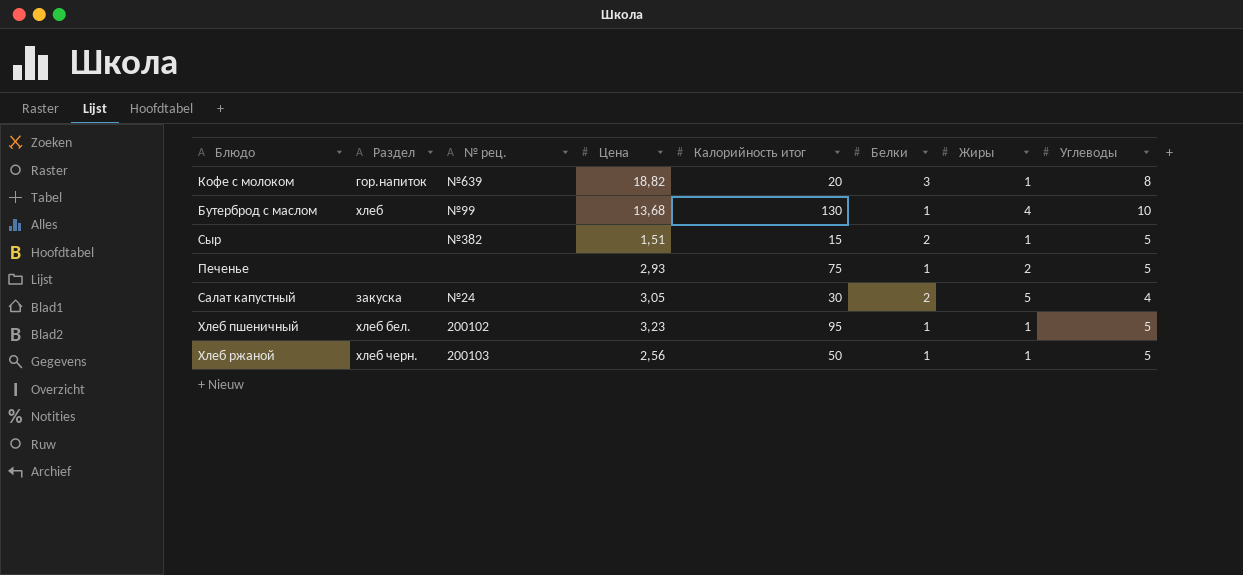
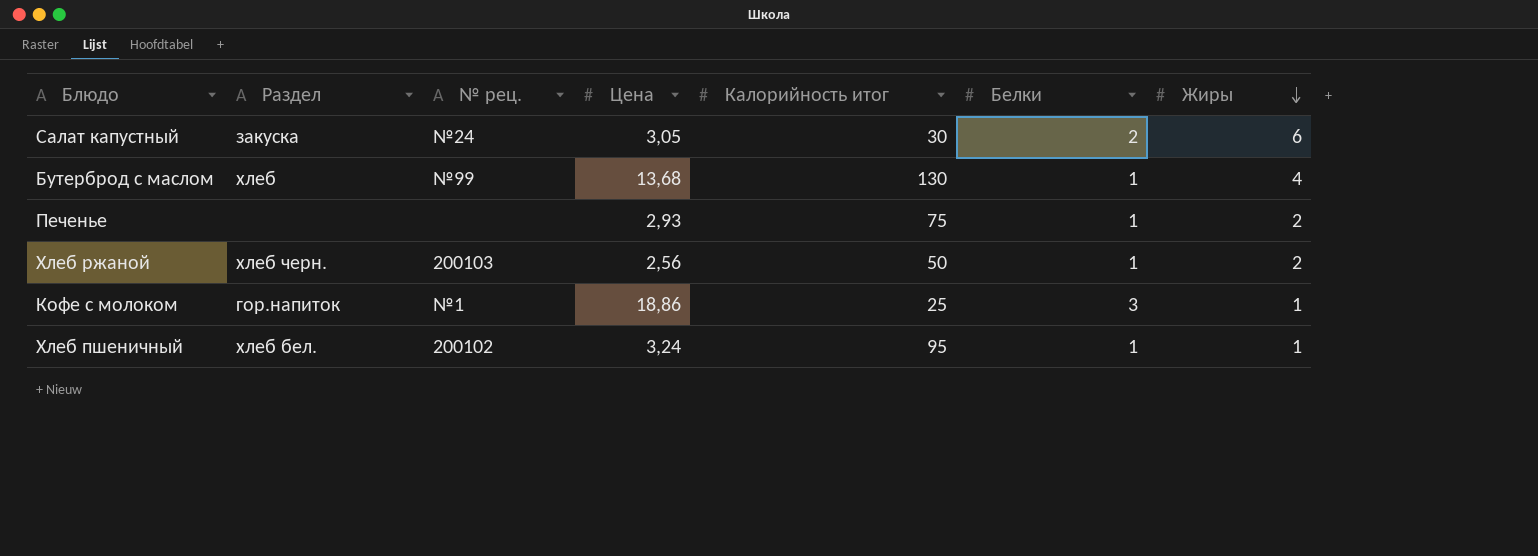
row order: none -> Жиры descending
column Углеводы | position: 8 -> none
row Сыр: none | №382 | 1,51 | 15 | 2 | 1 | 5 -> none
Салат капустный | Жиры: 5 -> 6
Хлеб ржаной | Жиры: 1 -> 2
Кофе с молоком | № рец.: №639 -> №1
Кофе с молоком | Цена: 18,82 -> 18,86
Кофе с молоком | Калорийность итог: 20 -> 25
Хлеб пшеничный | Цена: 3,23 -> 3,24

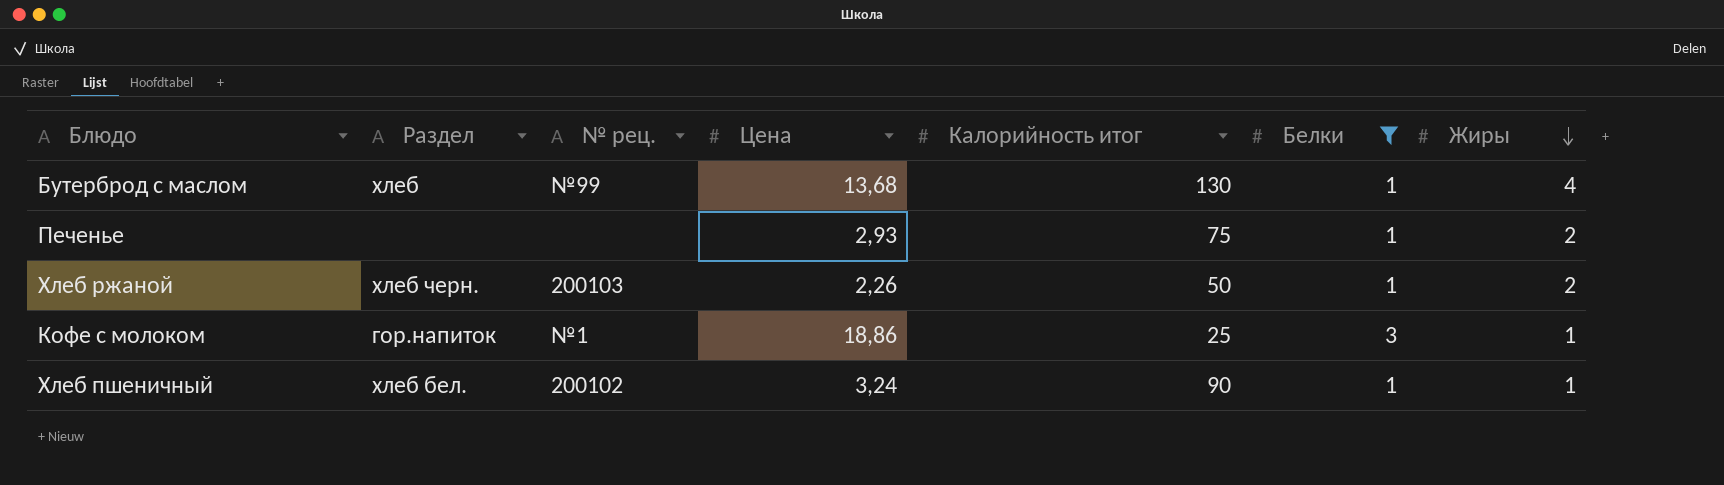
filter: none -> Белки != 2
Хлеб ржаной | Цена: 2,56 -> 2,26
Хлеб пшеничный | Калорийность итог: 95 -> 90

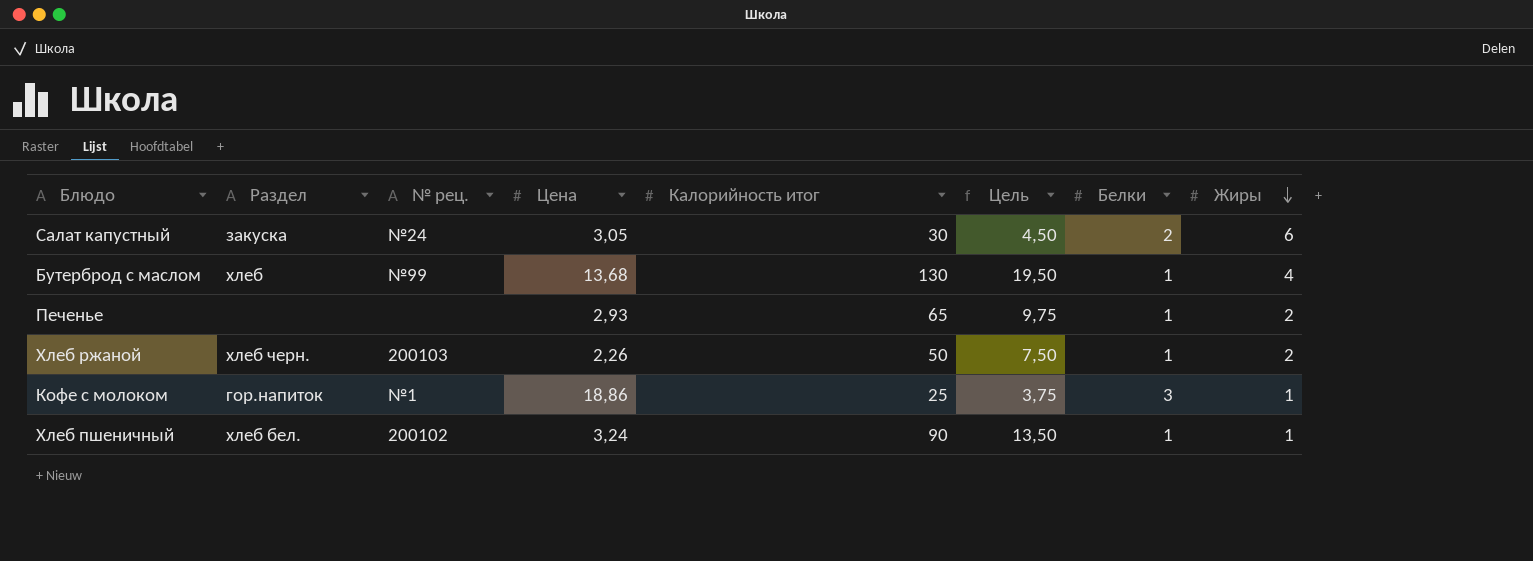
filter: Белки != 2 -> none
column Цель | formula: none -> [Калорийность итог] * 0,15
Печенье | Калорийность итог: 75 -> 65

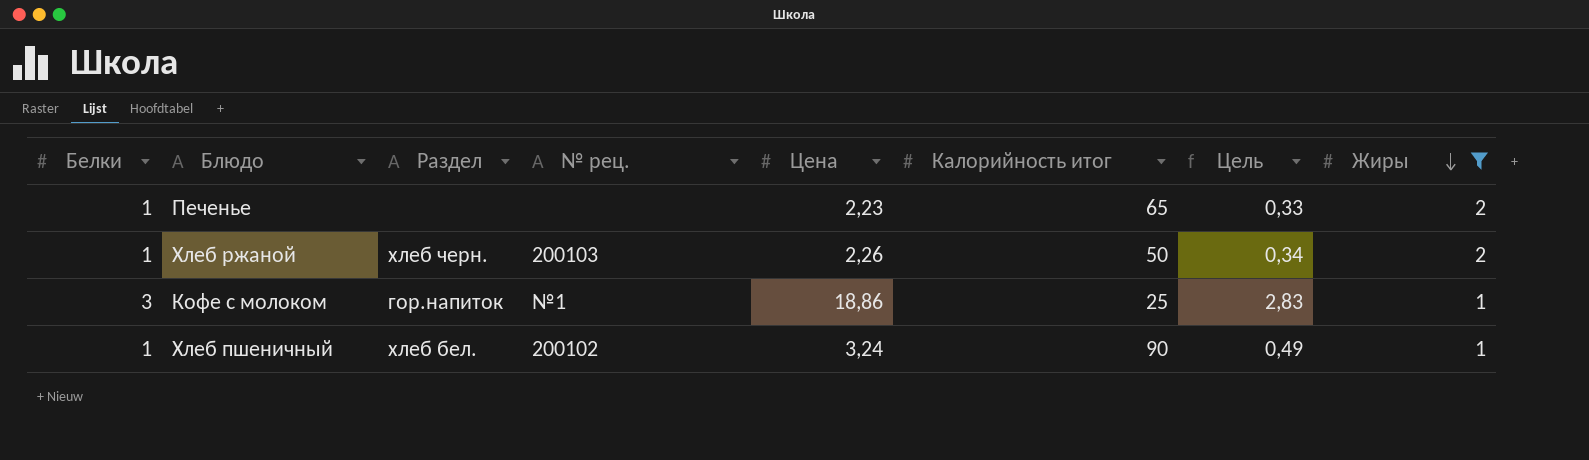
filter: none -> Жиры <= 2
column Белки | position: 7 -> 1
column Цель | formula: [Калорийность итог] * 0,15 -> [Цена] * 0,15
Печенье | Цена: 2,93 -> 2,23

